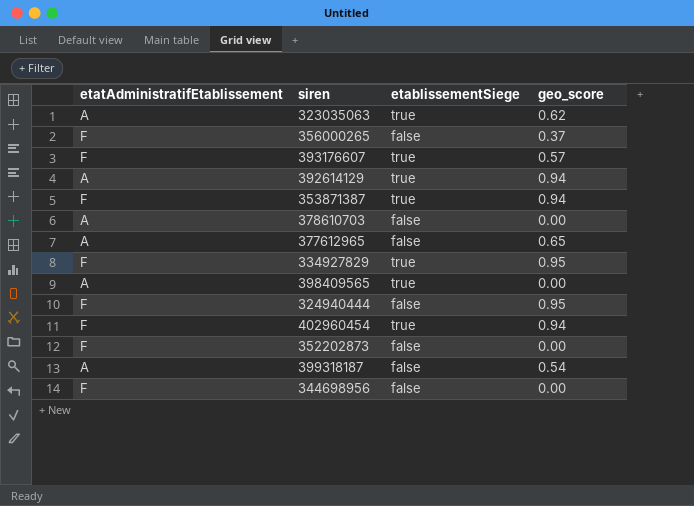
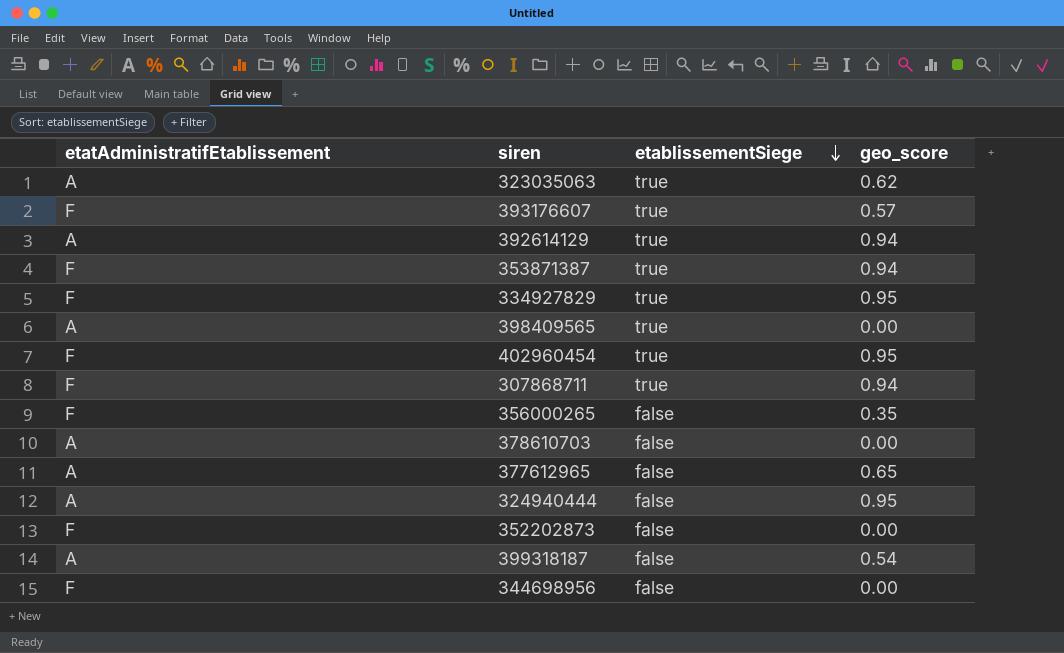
row order: none -> etablissementSiege descending
402960454 | geo_score: 0.94 -> 0.95
row 307868711: none -> F | true | 0.94
356000265 | geo_score: 0.37 -> 0.35
324940444 | etatAdministratifEtablissement: F -> A

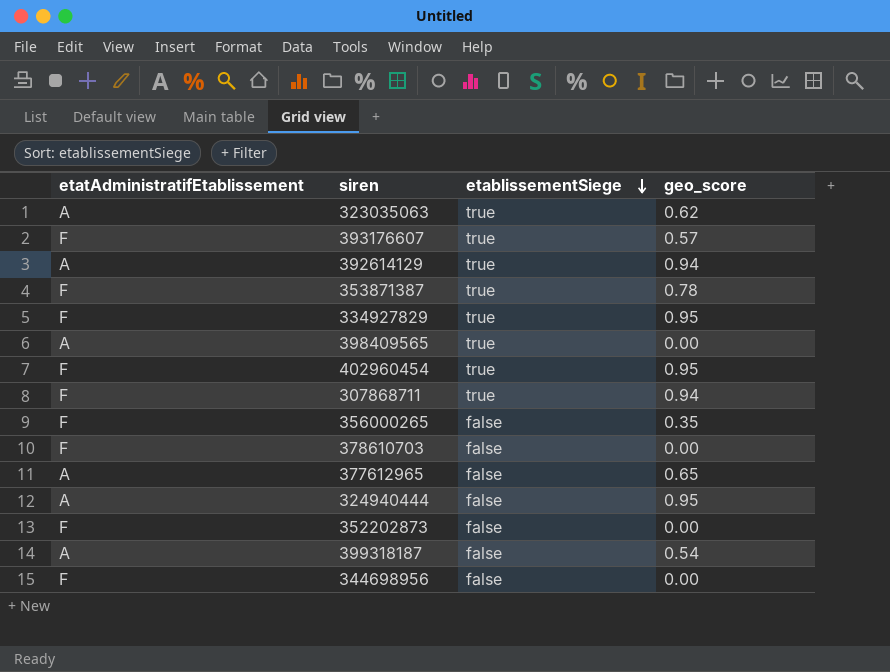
353871387 | geo_score: 0.94 -> 0.78
378610703 | etatAdministratifEtablissement: A -> F

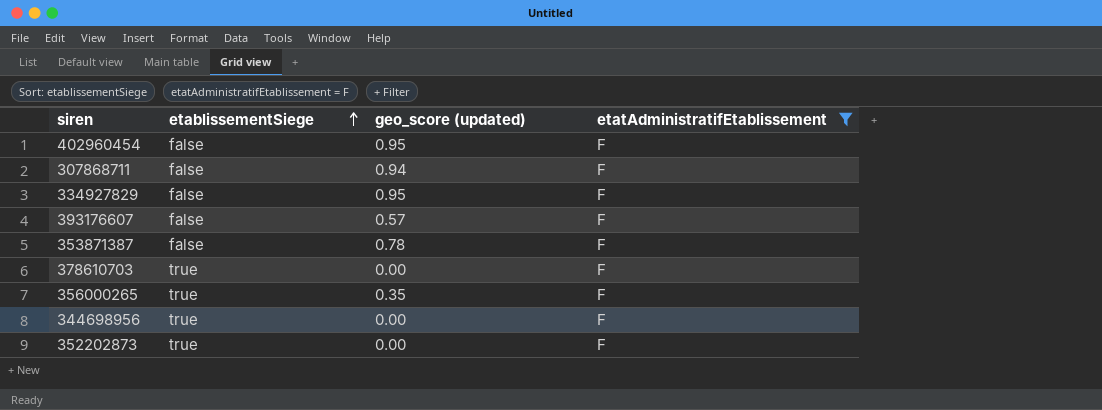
filter: none -> etatAdministratifEtablissement = F
row order: etablissementSiege descending -> etablissementSiege ascending
column name: geo_score -> geo_score (updated)
column etatAdministratifEtablissement | position: 1 -> 4
402960454 | etablissementSiege: true -> false
307868711 | etablissementSiege: true -> false
334927829 | etablissementSiege: true -> false
393176607 | etablissementSiege: true -> false
353871387 | etablissementSiege: true -> false
378610703 | etablissementSiege: false -> true
356000265 | etablissementSiege: false -> true
344698956 | etablissementSiege: false -> true
352202873 | etablissementSiege: false -> true

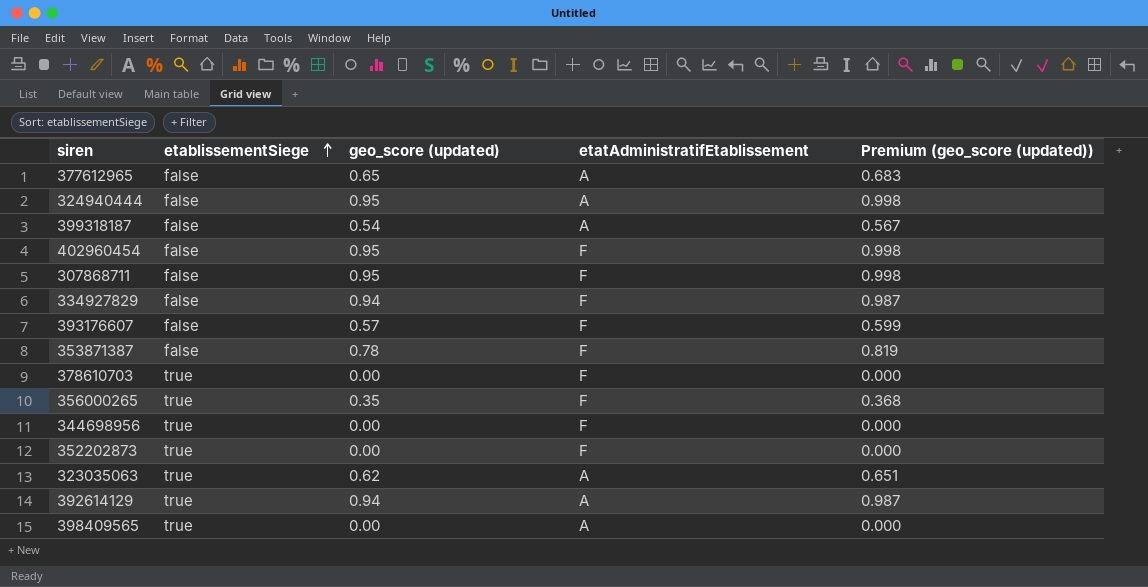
filter: etatAdministratifEtablissement = F -> none
column Premium (geo_score (updated)) | formula: none -> [geo_score (updated)] * 1.05
307868711 | geo_score (updated): 0.94 -> 0.95
334927829 | geo_score (updated): 0.95 -> 0.94

